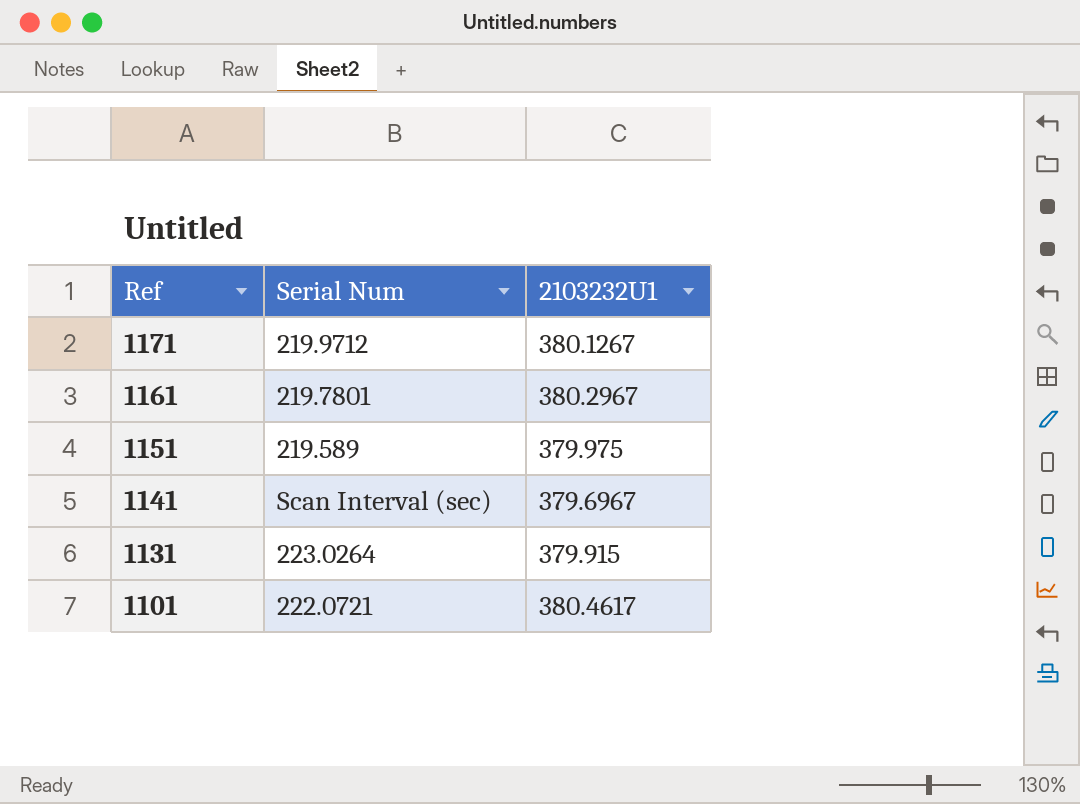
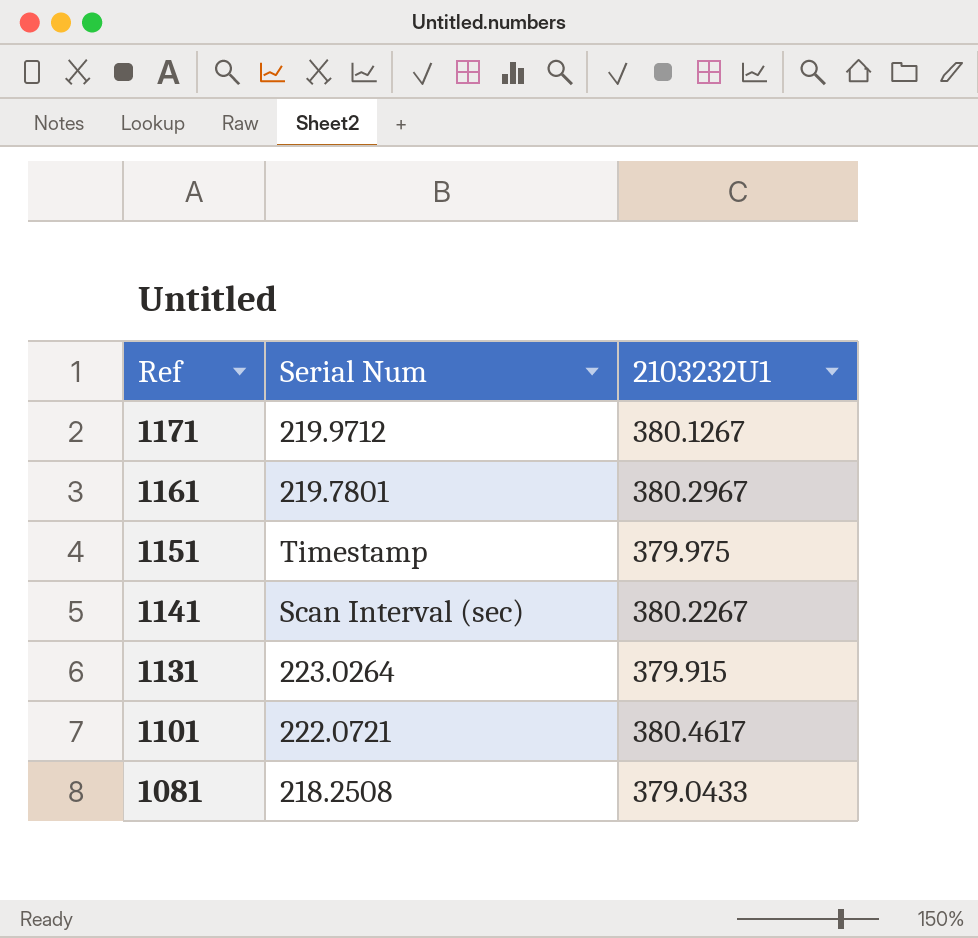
1151 | Serial Num: 219.589 -> Timestamp
1141 | 2103232U1: 379.6967 -> 380.2267
row 1081: none -> 218.2508 | 379.0433

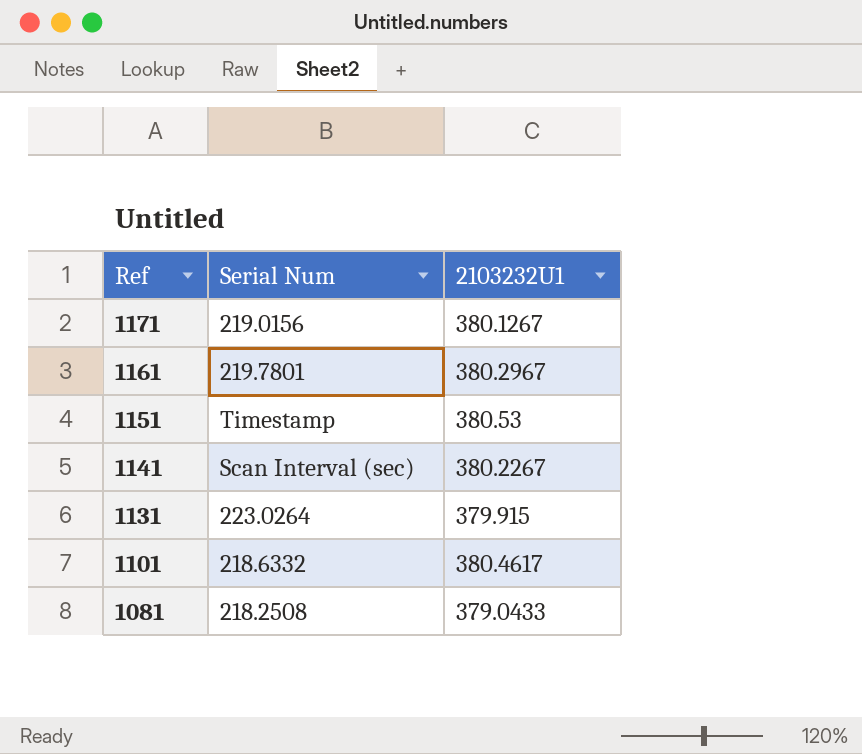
1171 | Serial Num: 219.9712 -> 219.0156
1151 | 2103232U1: 379.975 -> 380.53
1101 | Serial Num: 222.0721 -> 218.6332

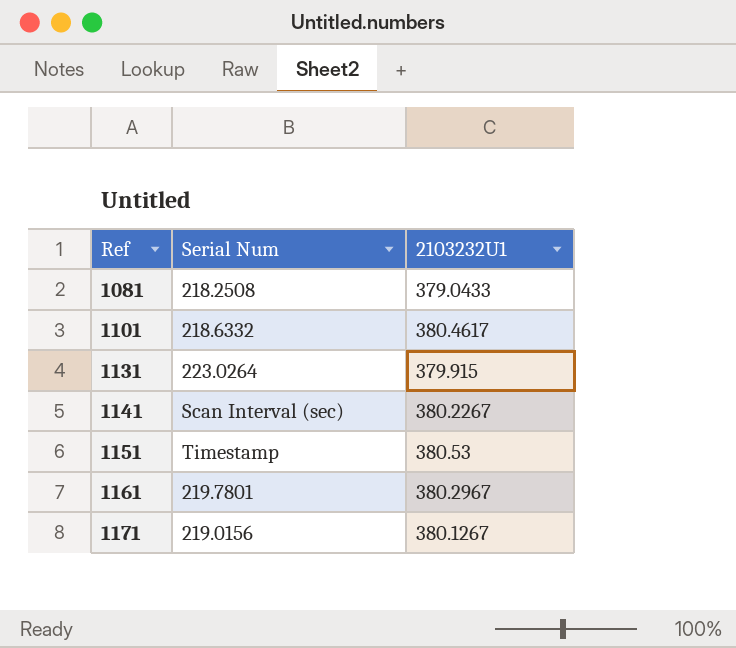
row order: Ref descending -> Ref ascending

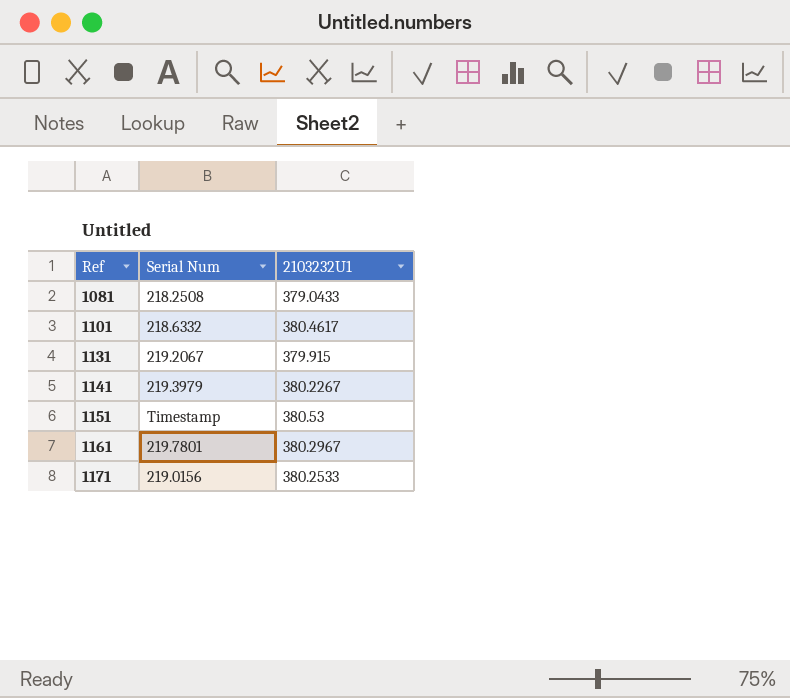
1131 | Serial Num: 223.0264 -> 219.2067
1141 | Serial Num: Scan Interval (sec) -> 219.3979
1171 | 2103232U1: 380.1267 -> 380.2533

